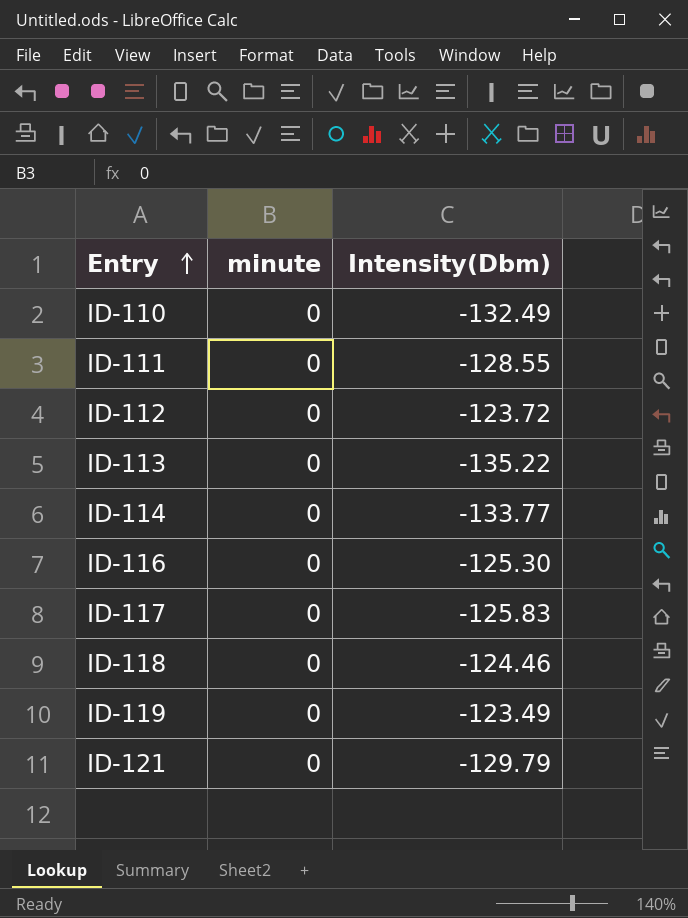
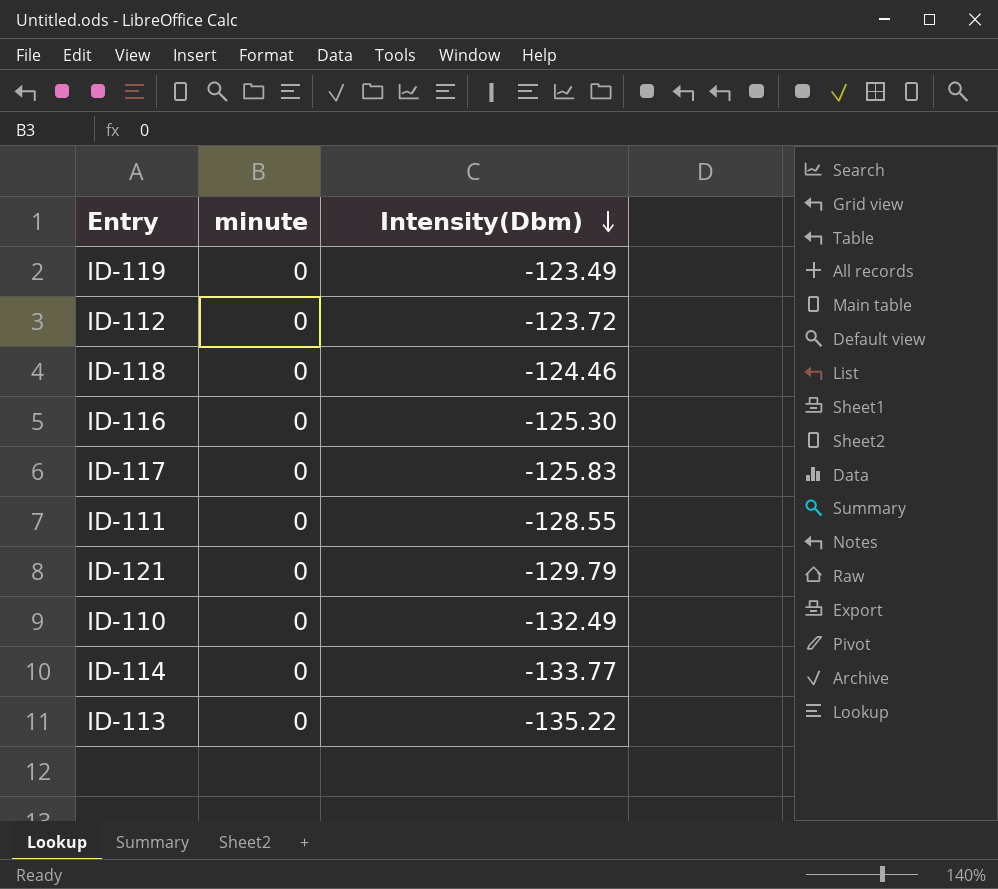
row order: Entry ascending -> Intensity(Dbm) descending

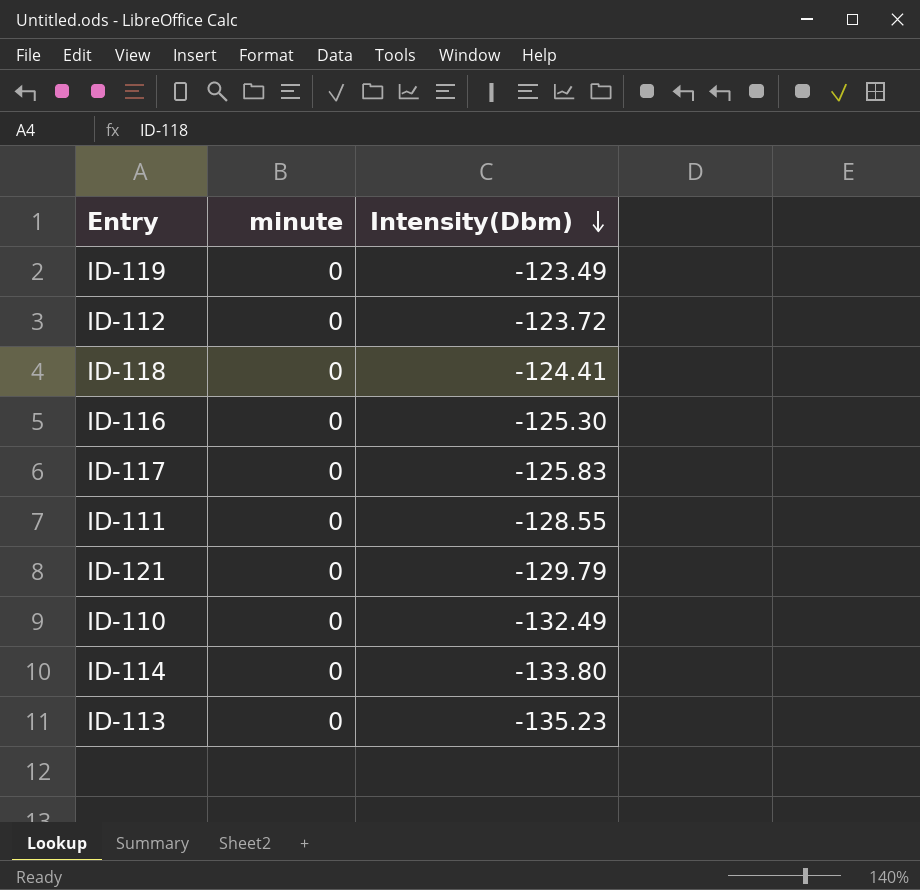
ID-118 | Intensity(Dbm): -124.46 -> -124.41
ID-114 | Intensity(Dbm): -133.77 -> -133.80
ID-113 | Intensity(Dbm): -135.22 -> -135.23

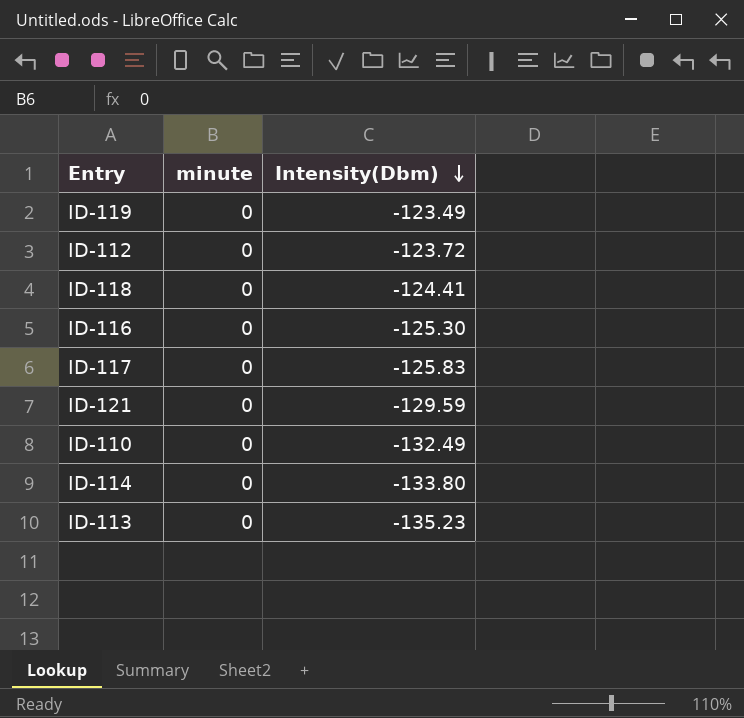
row ID-111: 0 | -128.55 -> none
ID-121 | Intensity(Dbm): -129.79 -> -129.59

